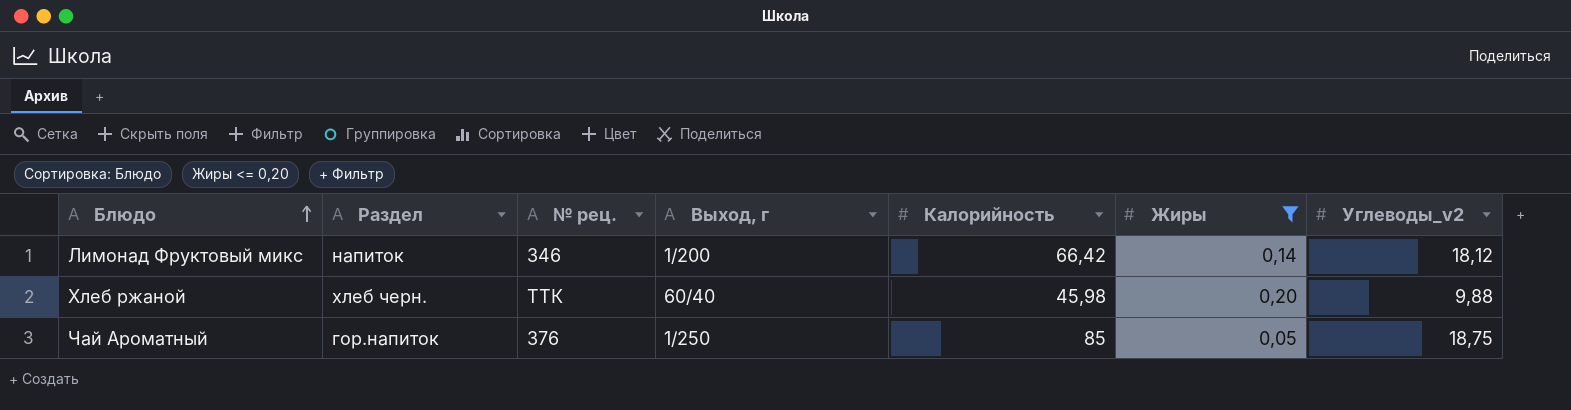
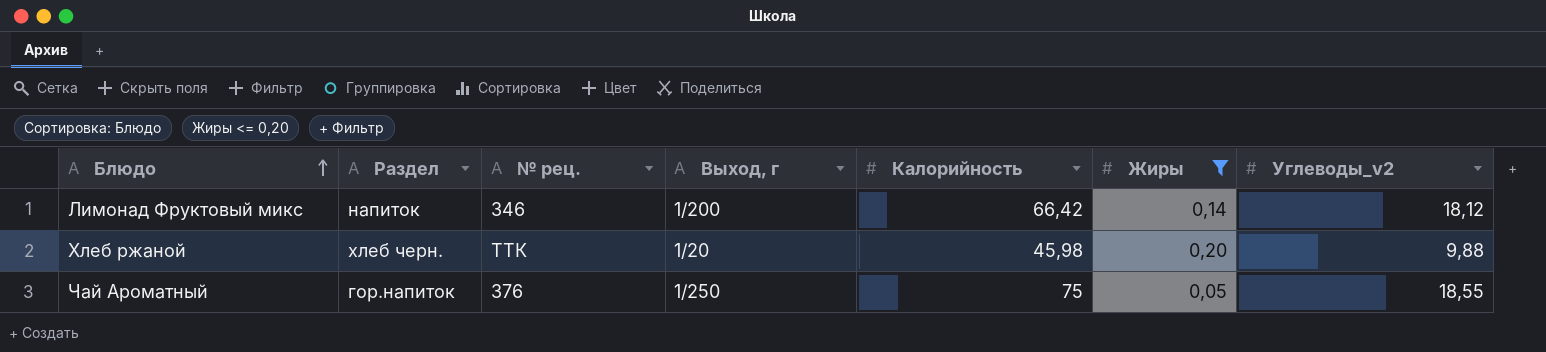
Хлеб ржаной | Выход, г: 60/40 -> 1/20
Чай Ароматный | Калорийность: 85 -> 75
Чай Ароматный | Углеводы_v2: 18,75 -> 18,55

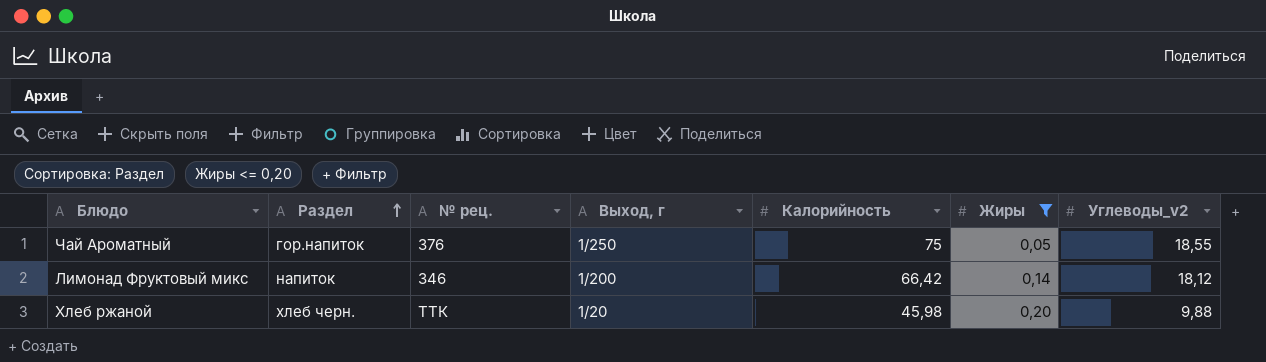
row order: Блюдо ascending -> Раздел ascending

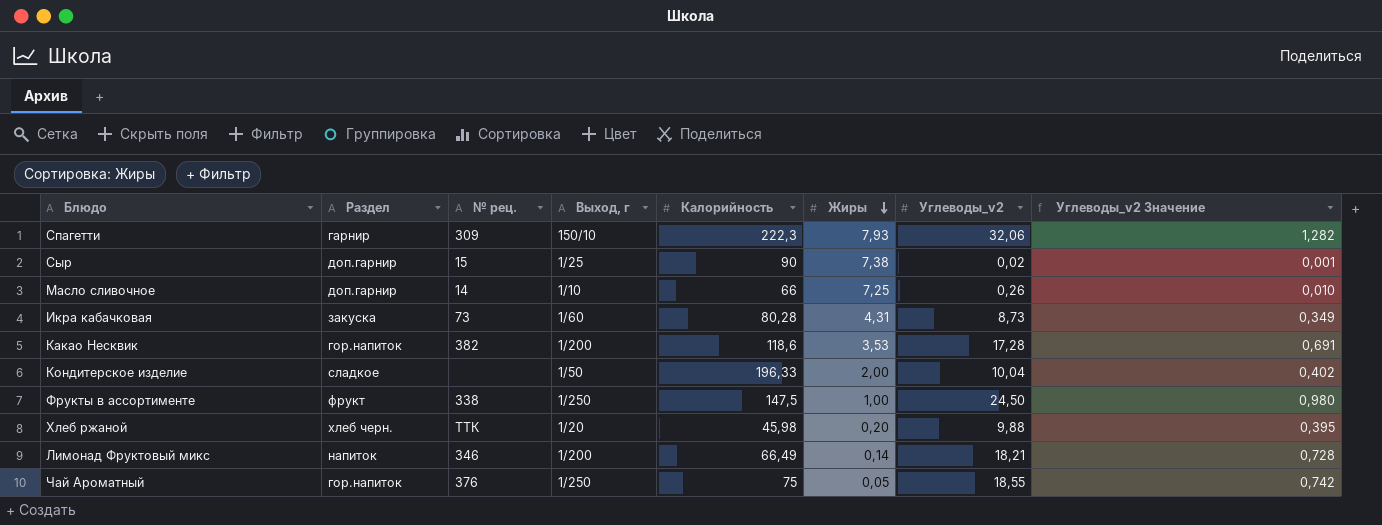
filter: Жиры <= 0,20 -> none
row order: Раздел ascending -> Жиры descending
column Углеводы_v2 Значение | formula: none -> [Углеводы_v2] * 0,04
Лимонад Фруктовый микс | Калорийность: 66,42 -> 66,49
Лимонад Фруктовый микс | Углеводы_v2: 18,12 -> 18,21

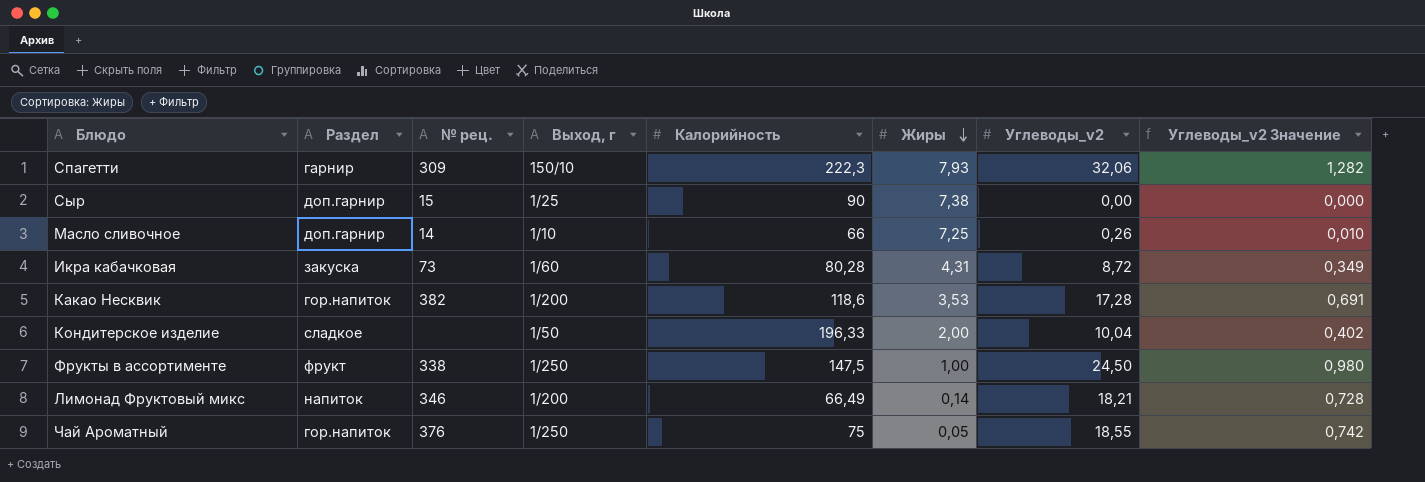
row Хлеб ржаной: хлеб черн. | ТТК | 1/20 | 45,98 | 0,20 | 9,88 | 0,395 -> none
Сыр | Углеводы_v2: 0,02 -> 0,00
Сыр | Углеводы_v2 Значение: 0,001 -> 0,000
Икра кабачковая | Углеводы_v2: 8,73 -> 8,72

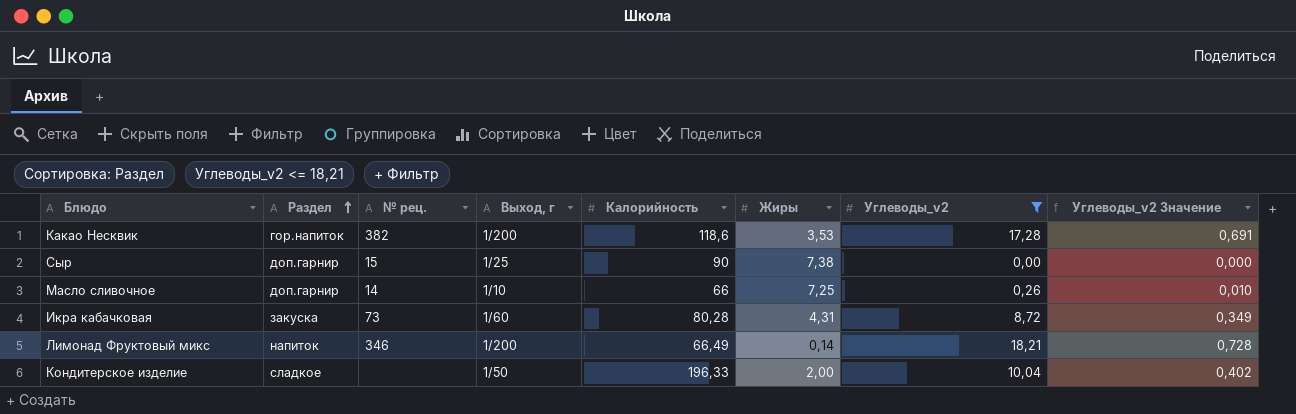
filter: none -> Углеводы_v2 <= 18,21
row order: Жиры descending -> Раздел ascending

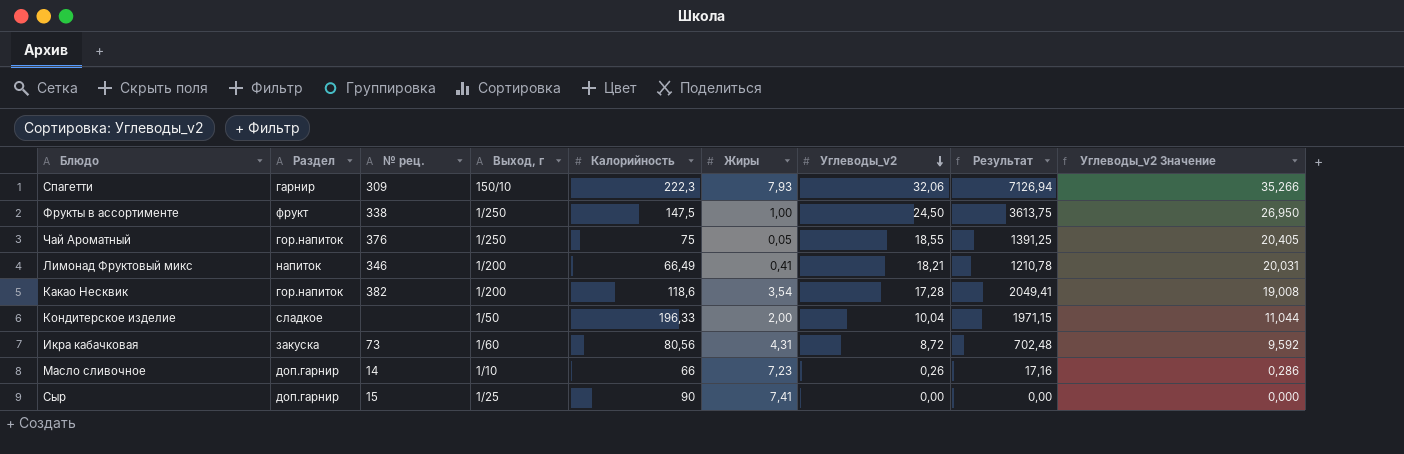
filter: Углеводы_v2 <= 18,21 -> none
row order: Раздел ascending -> Углеводы_v2 descending
column Результат | formula: none -> [Калорийность] * [Углеводы_v2]
column Углеводы_v2 Значение | formula: [Углеводы_v2] * 0,04 -> [Углеводы_v2] * 1,1
Лимонад Фруктовый микс | Жиры: 0,14 -> 0,41
Какао Несквик | Жиры: 3,53 -> 3,54
Икра кабачковая | Калорийность: 80,28 -> 80,56
Масло сливочное | Жиры: 7,25 -> 7,23
Сыр | Жиры: 7,38 -> 7,41

